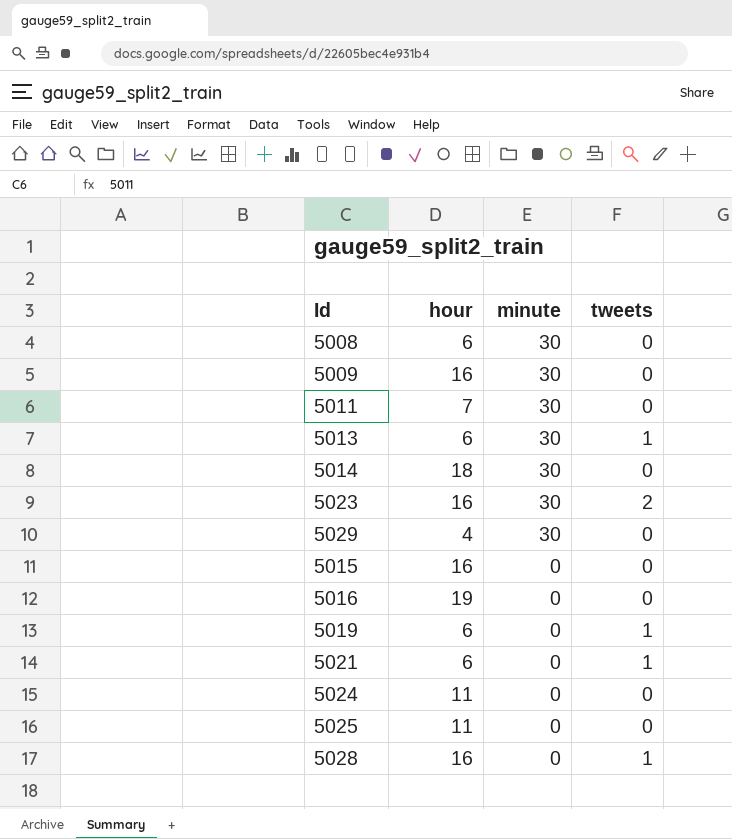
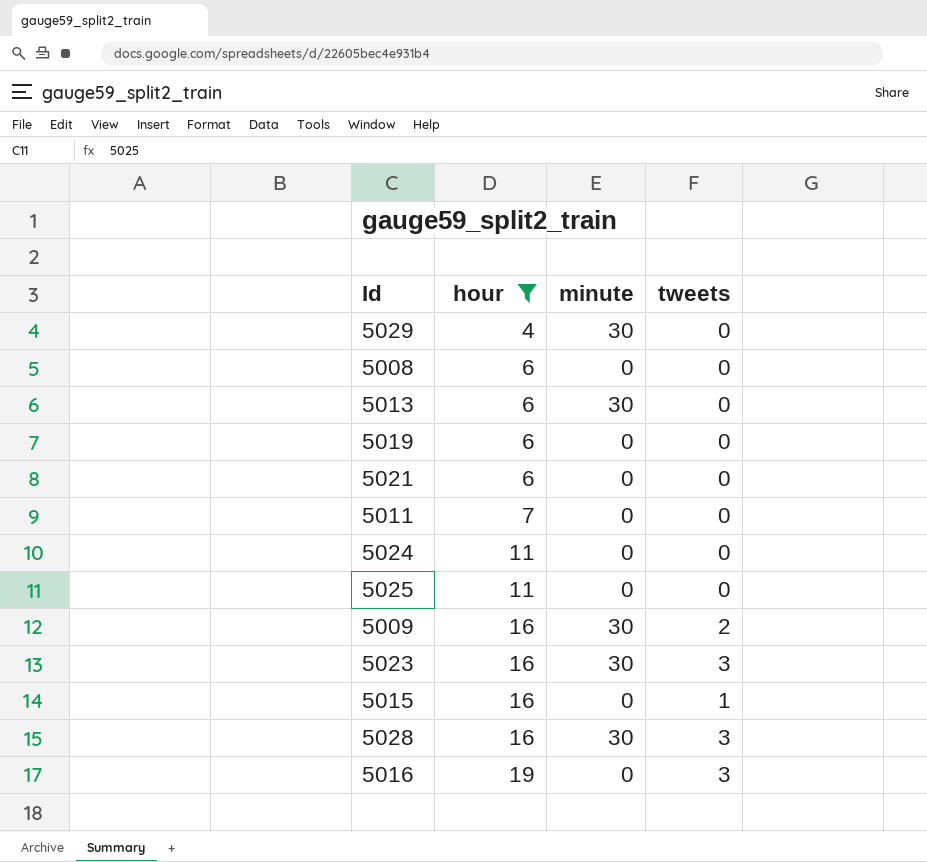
filter: none -> hour != 18
row order: minute descending -> hour ascending
5008 | minute: 30 -> 0
5013 | tweets: 1 -> 0
5019 | tweets: 1 -> 0
5021 | tweets: 1 -> 0
5011 | minute: 30 -> 0
5009 | tweets: 0 -> 2
5023 | tweets: 2 -> 3
5015 | tweets: 0 -> 1
5028 | minute: 0 -> 30
5028 | tweets: 1 -> 3
5016 | tweets: 0 -> 3

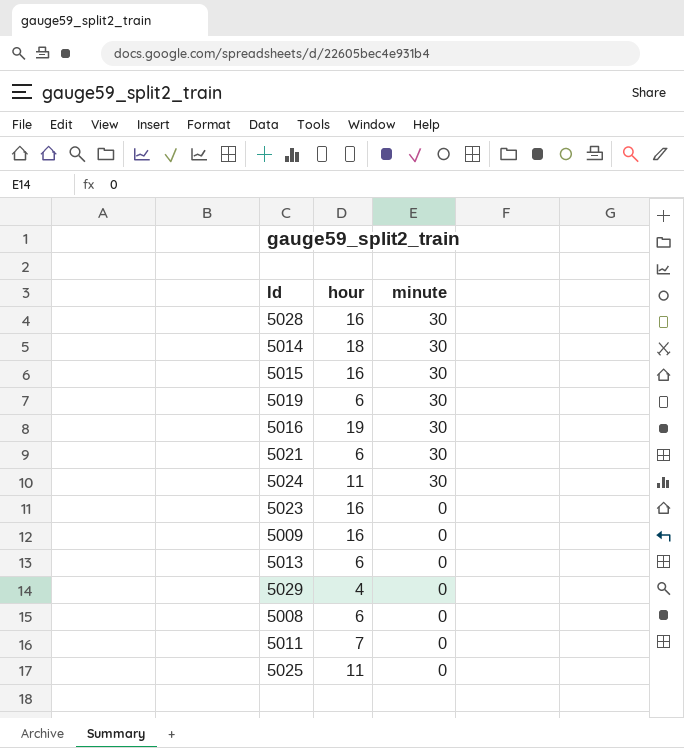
filter: hour != 18 -> none
row order: hour ascending -> minute descending
column tweets | position: 4 -> none
5015 | minute: 0 -> 30
5019 | minute: 0 -> 30
5016 | minute: 0 -> 30
5021 | minute: 0 -> 30
5024 | minute: 0 -> 30
5023 | minute: 30 -> 0
5009 | minute: 30 -> 0
5013 | minute: 30 -> 0
5029 | minute: 30 -> 0

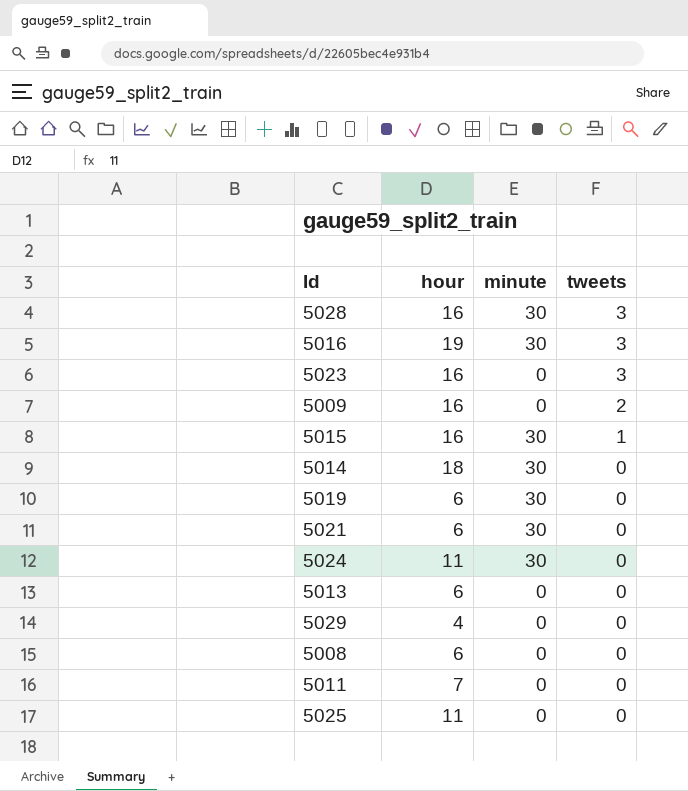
row order: minute descending -> tweets descending
column tweets | position: none -> 4

